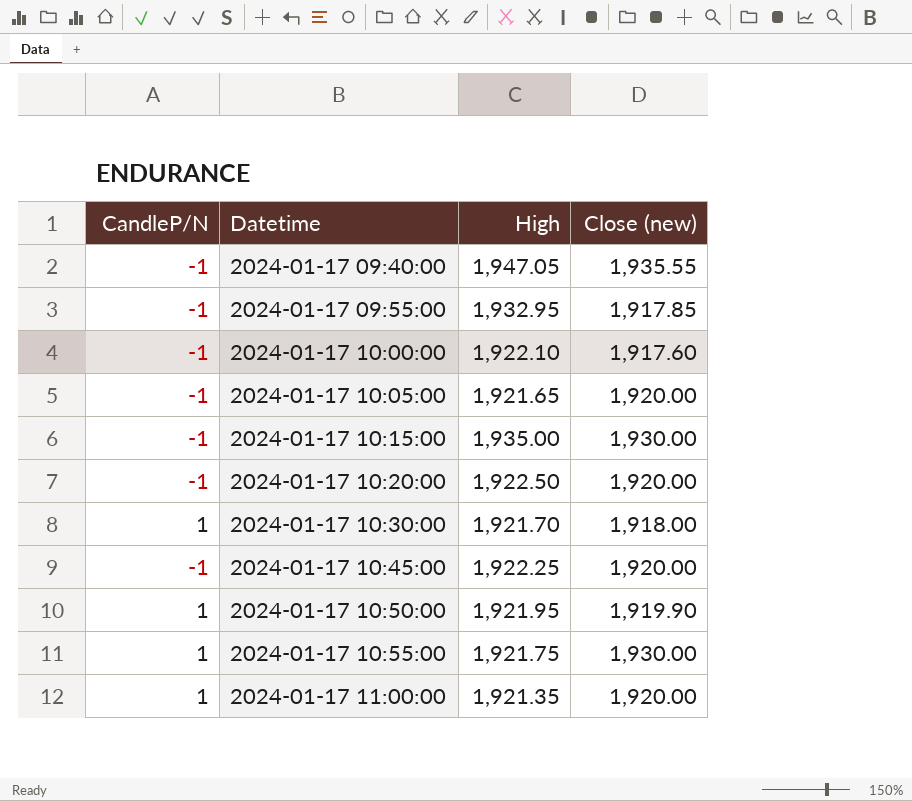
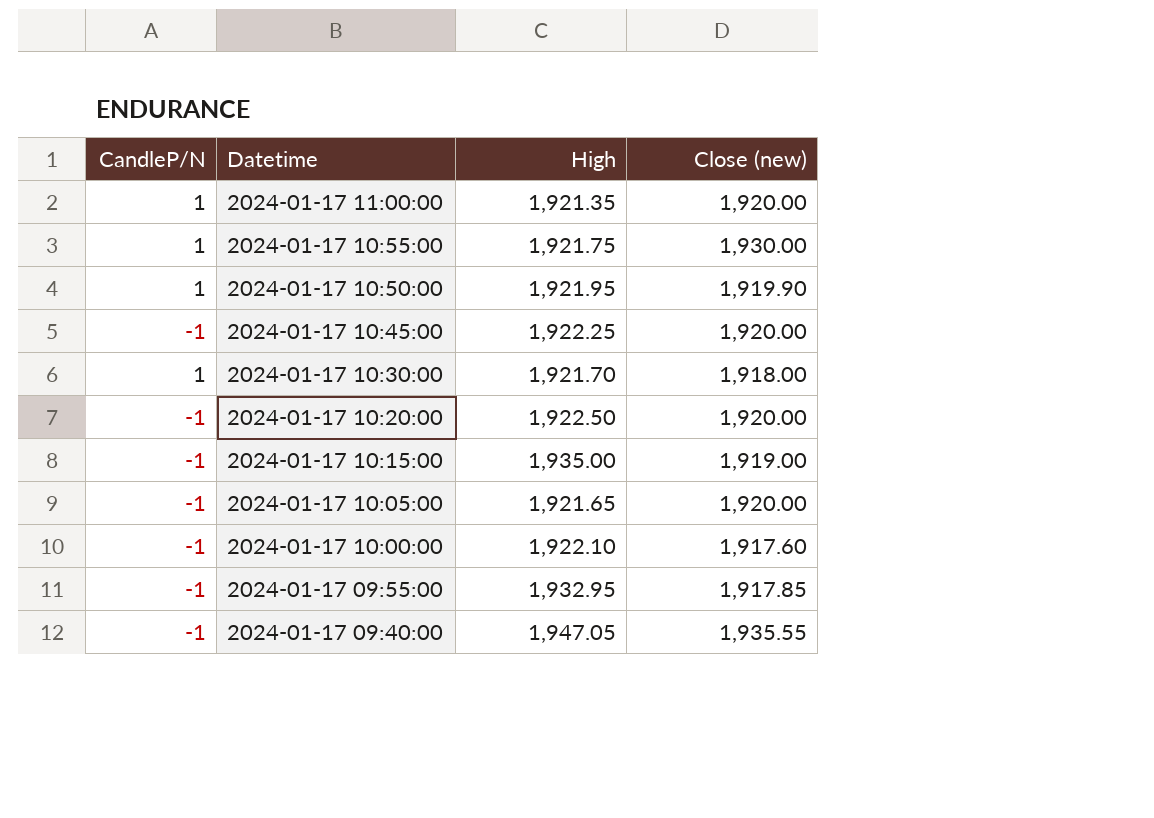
row order: Datetime ascending -> Datetime descending
2024-01-17 10:15:00 | Close (new): 1,930.00 -> 1,919.00

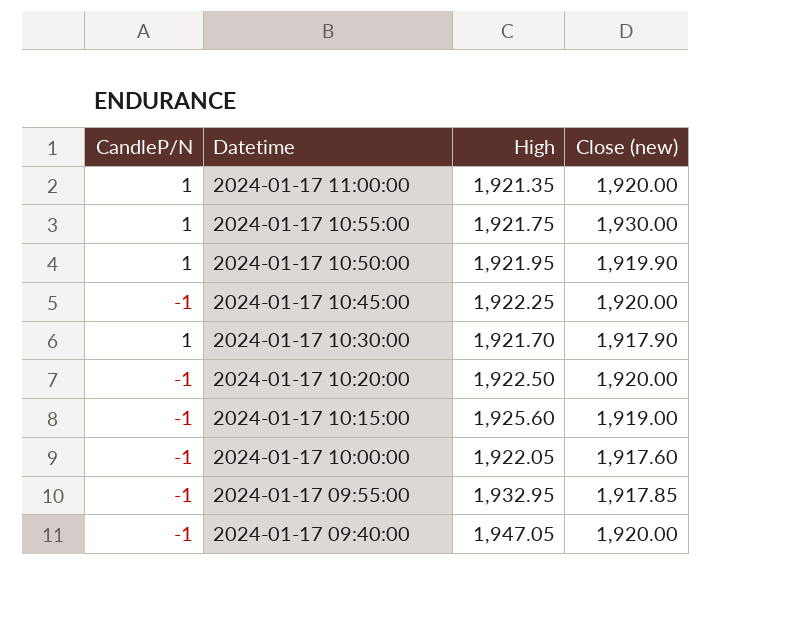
row 2024-01-17 10:05:00: -1 | 1,921.65 | 1,920.00 -> none
2024-01-17 10:30:00 | Close (new): 1,918.00 -> 1,917.90
2024-01-17 10:15:00 | High: 1,935.00 -> 1,925.60
2024-01-17 10:00:00 | High: 1,922.10 -> 1,922.05
2024-01-17 09:40:00 | Close (new): 1,935.55 -> 1,920.00

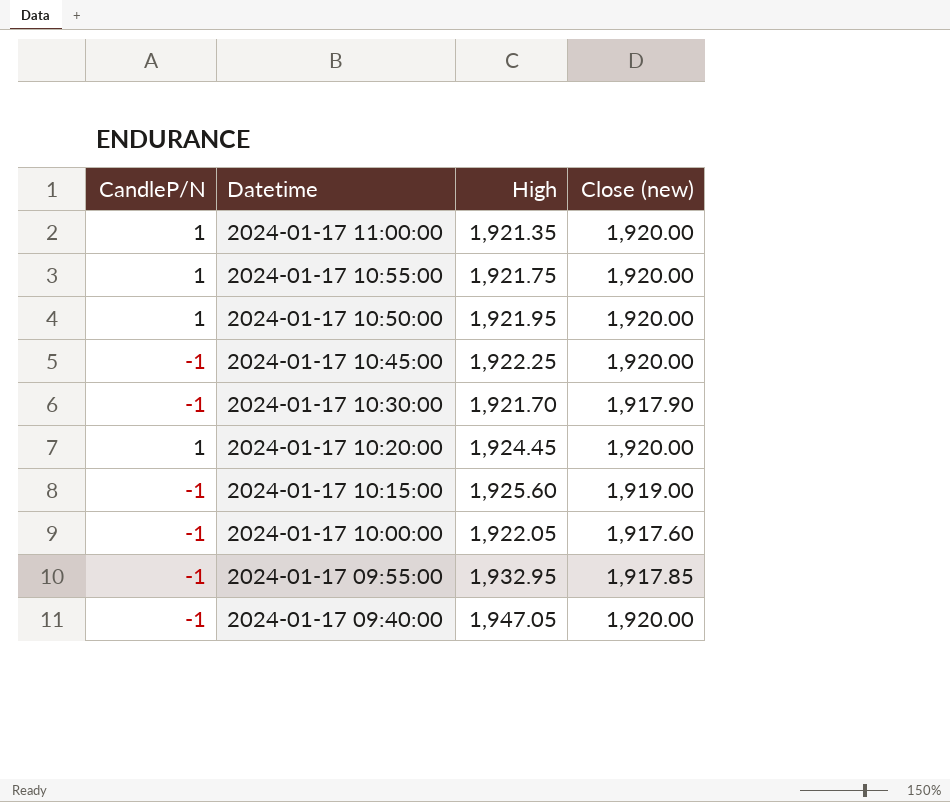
2024-01-17 10:55:00 | Close (new): 1,930.00 -> 1,920.00
2024-01-17 10:50:00 | Close (new): 1,919.90 -> 1,920.00
2024-01-17 10:30:00 | CandleP/N: 1 -> -1
2024-01-17 10:20:00 | CandleP/N: -1 -> 1
2024-01-17 10:20:00 | High: 1,922.50 -> 1,924.45

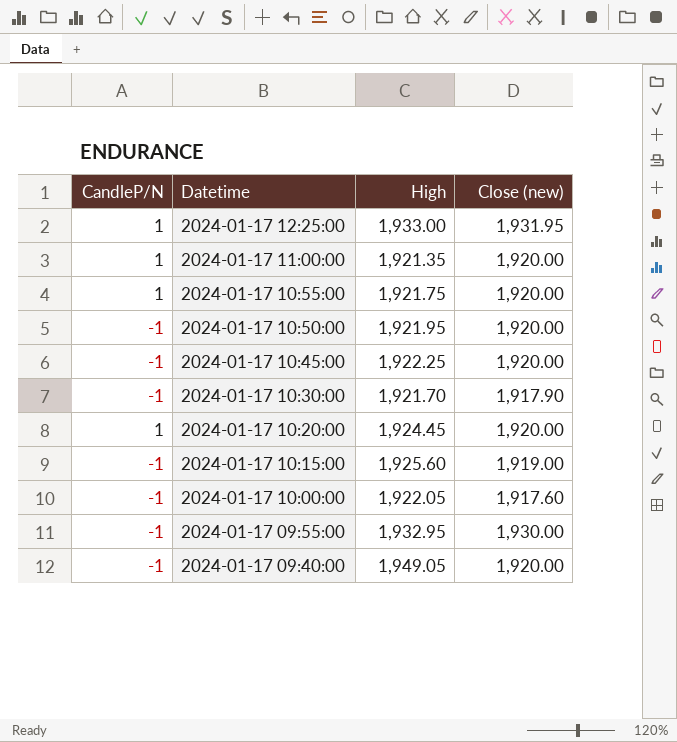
row 2024-01-17 12:25:00: none -> 1 | 1,933.00 | 1,931.95
2024-01-17 10:50:00 | CandleP/N: 1 -> -1
2024-01-17 09:55:00 | Close (new): 1,917.85 -> 1,930.00
2024-01-17 09:40:00 | High: 1,947.05 -> 1,949.05

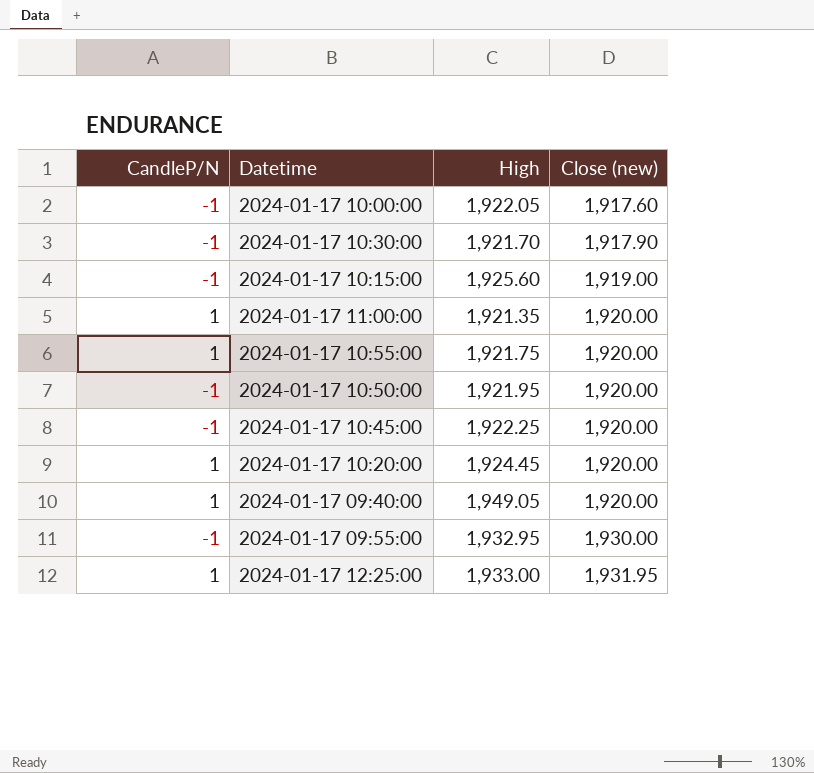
row order: Datetime descending -> Close (new) ascending
2024-01-17 09:40:00 | CandleP/N: -1 -> 1

